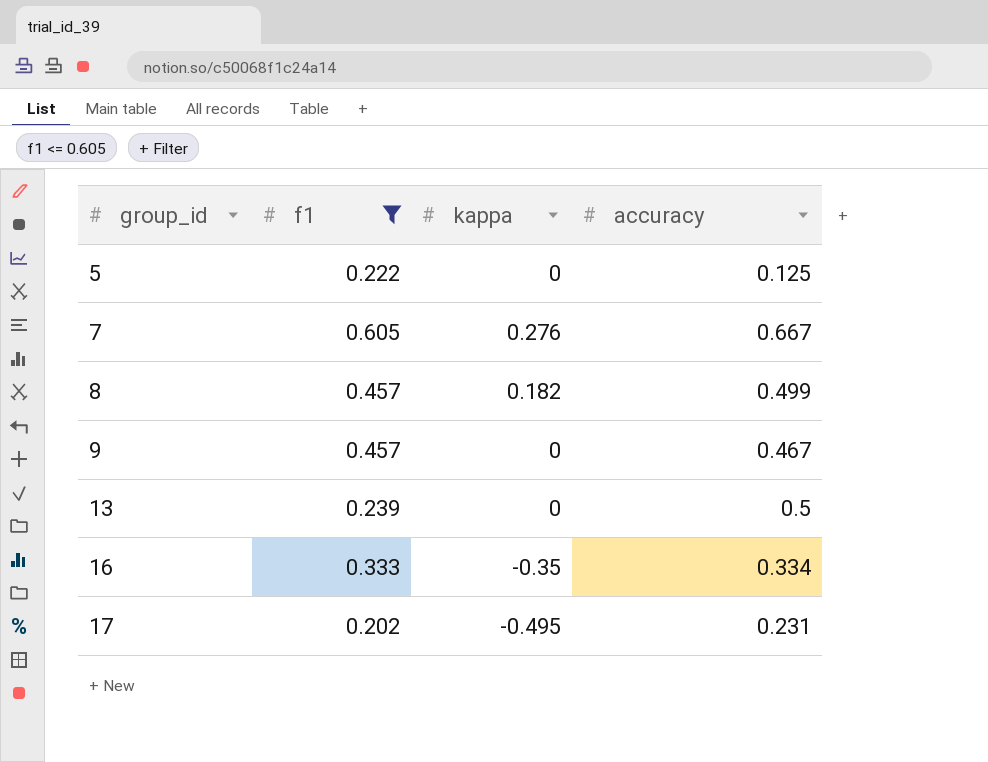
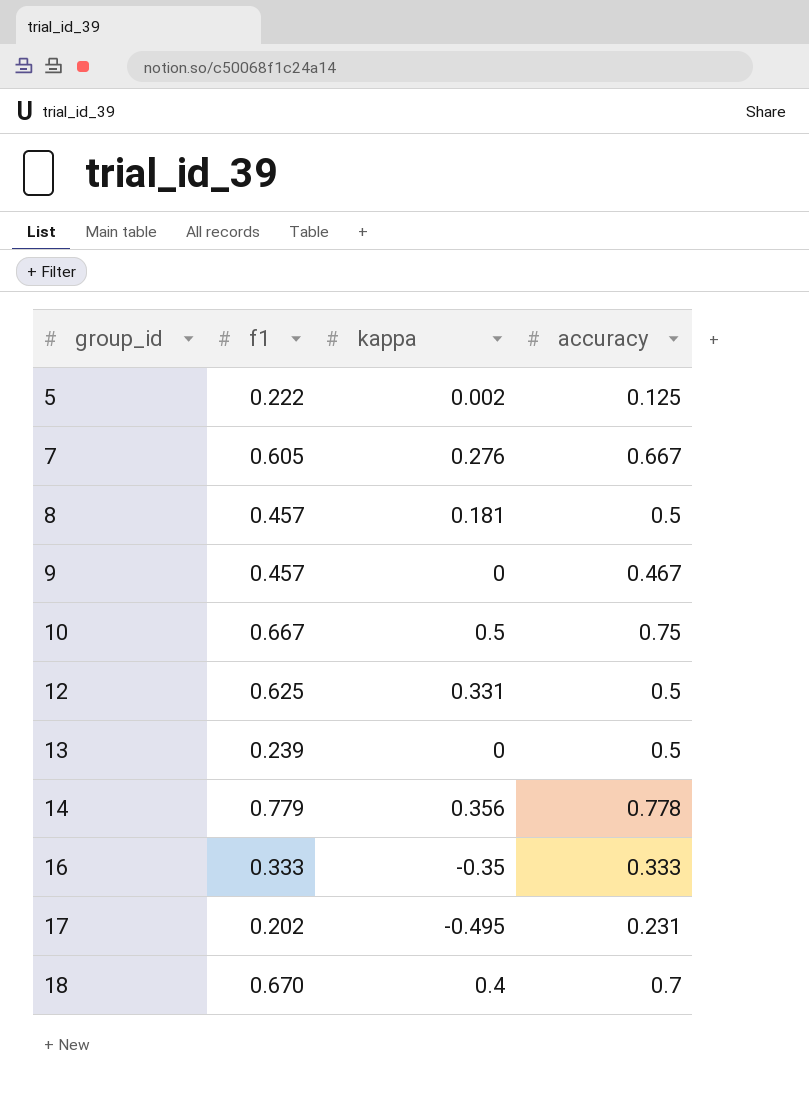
filter: f1 <= 0.605 -> none
5 | kappa: 0 -> 0.002
8 | kappa: 0.182 -> 0.181
8 | accuracy: 0.499 -> 0.5
16 | accuracy: 0.334 -> 0.333

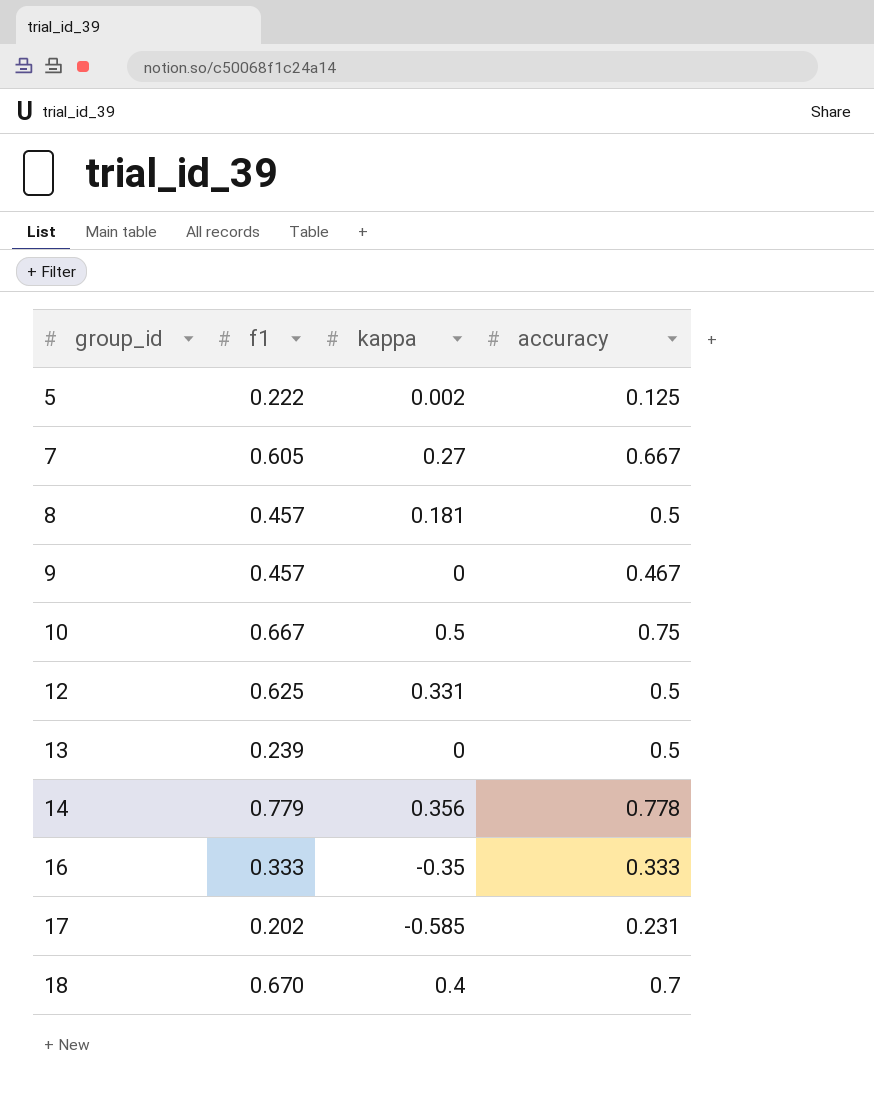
7 | kappa: 0.276 -> 0.27
17 | kappa: -0.495 -> -0.585

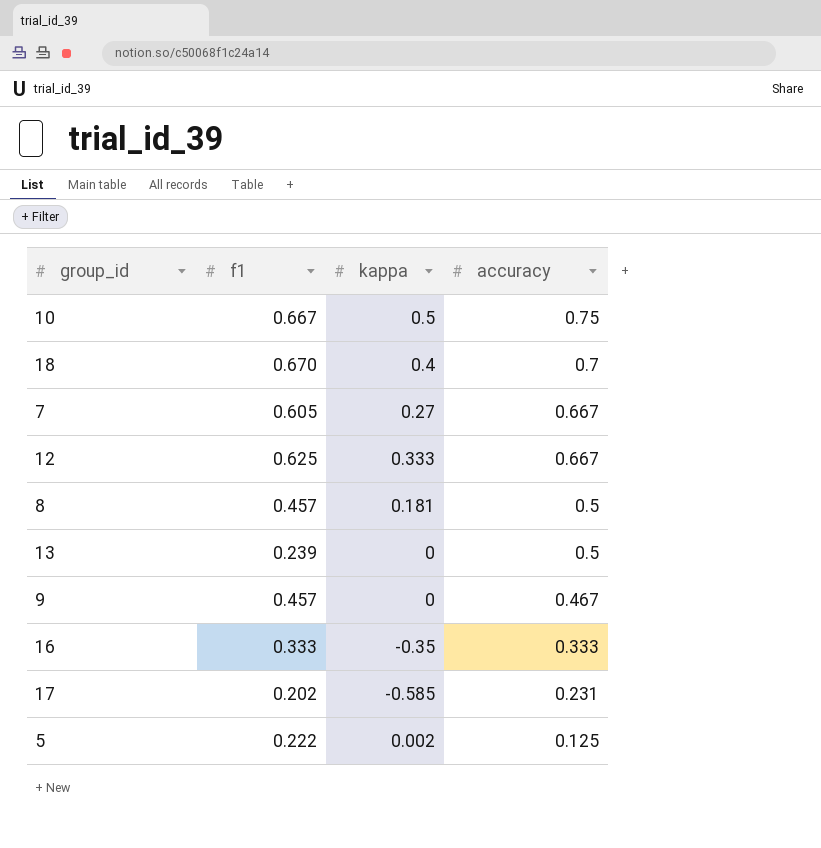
row order: group_id ascending -> accuracy descending
row 14: 0.779 | 0.356 | 0.778 -> none
12 | kappa: 0.331 -> 0.333
12 | accuracy: 0.5 -> 0.667

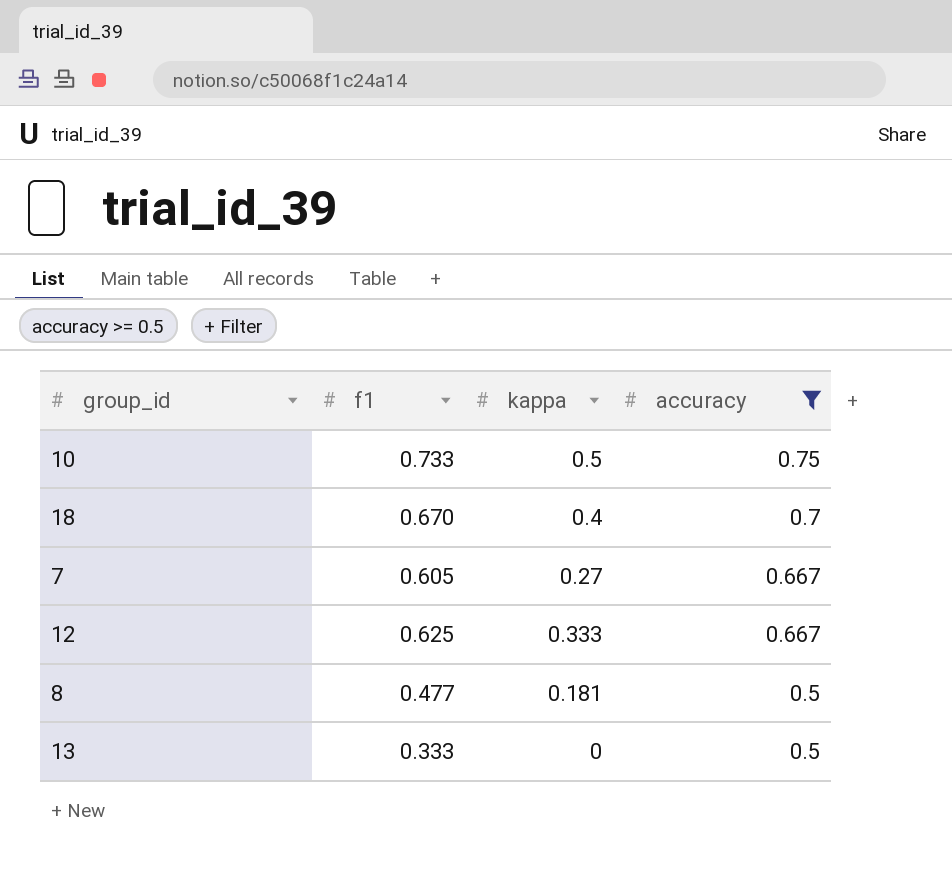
filter: none -> accuracy >= 0.5
10 | f1: 0.667 -> 0.733
8 | f1: 0.457 -> 0.477
13 | f1: 0.239 -> 0.333

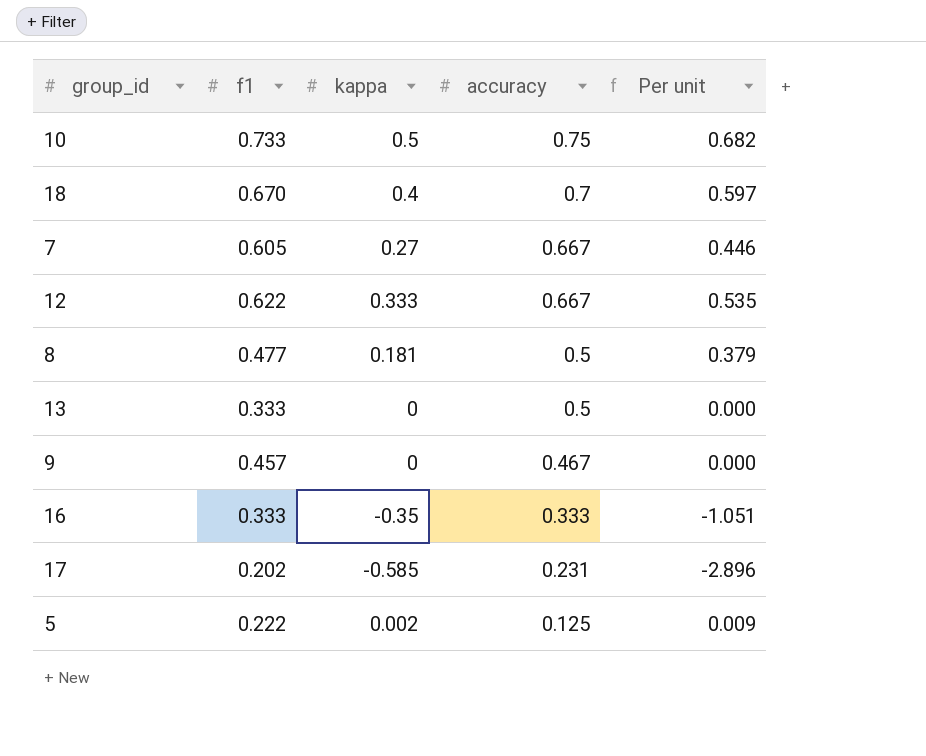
filter: accuracy >= 0.5 -> none
column Per unit | formula: none -> [kappa] / [f1]
12 | f1: 0.625 -> 0.622

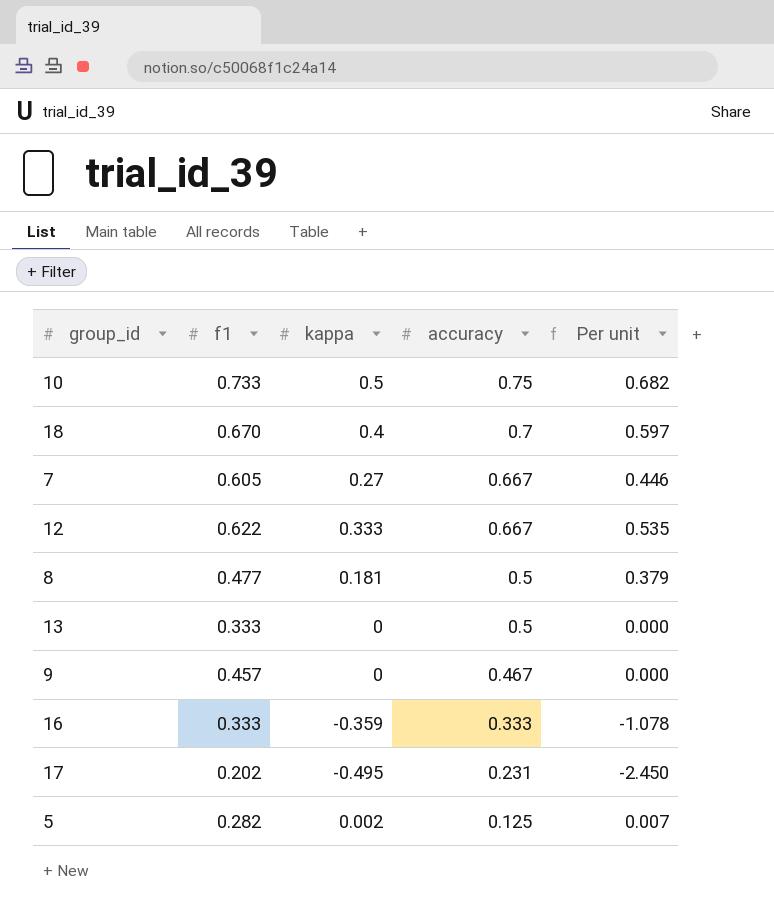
16 | kappa: -0.35 -> -0.359
16 | Per unit: -1.051 -> -1.078
17 | kappa: -0.585 -> -0.495
17 | Per unit: -2.896 -> -2.450
5 | f1: 0.222 -> 0.282
5 | Per unit: 0.009 -> 0.007

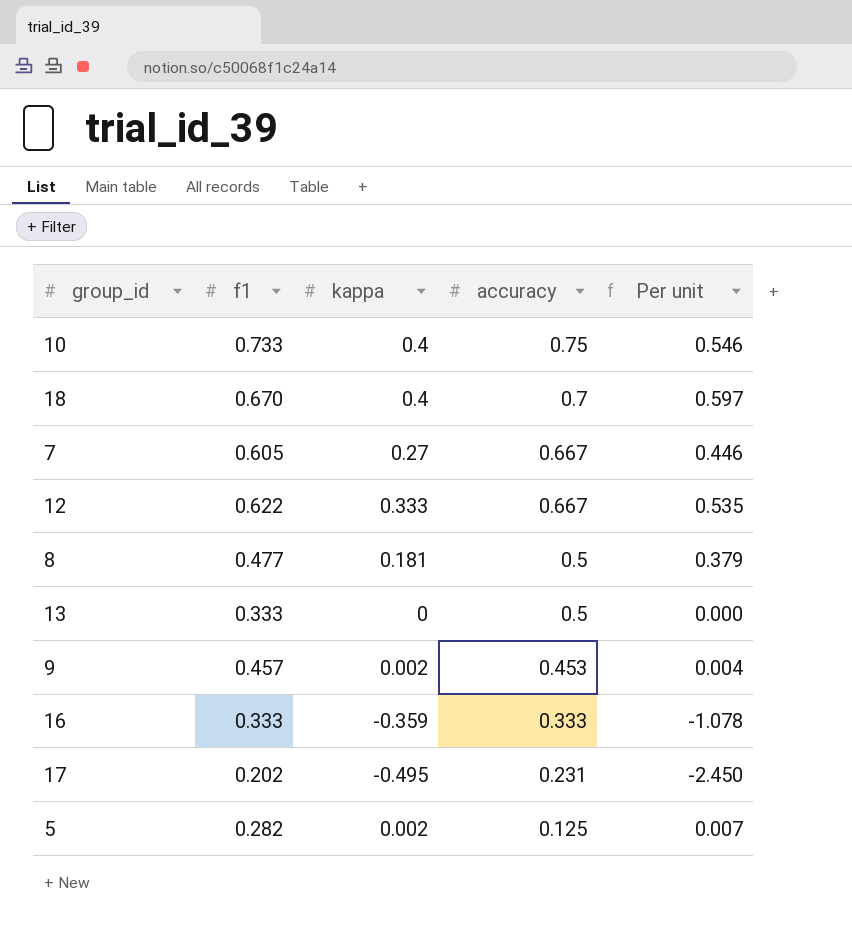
10 | kappa: 0.5 -> 0.4
10 | Per unit: 0.682 -> 0.546
9 | kappa: 0 -> 0.002
9 | accuracy: 0.467 -> 0.453
9 | Per unit: 0.000 -> 0.004

